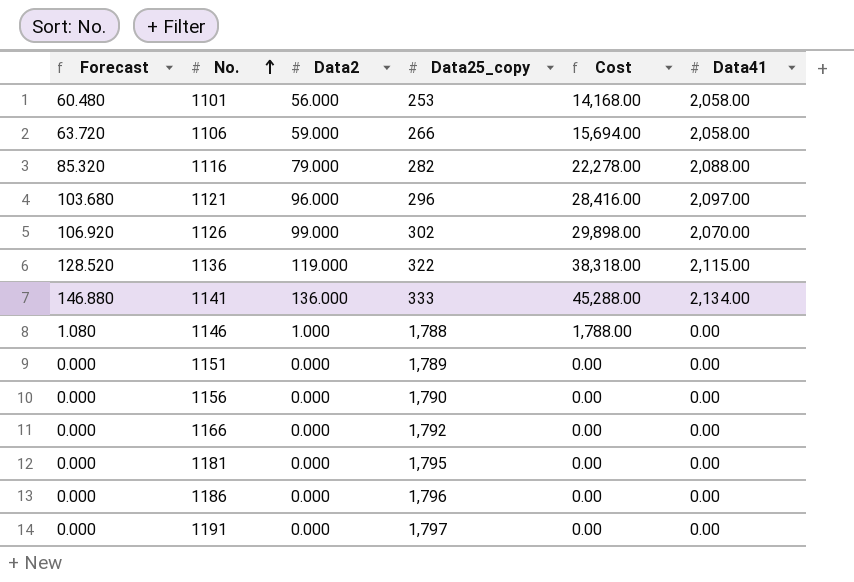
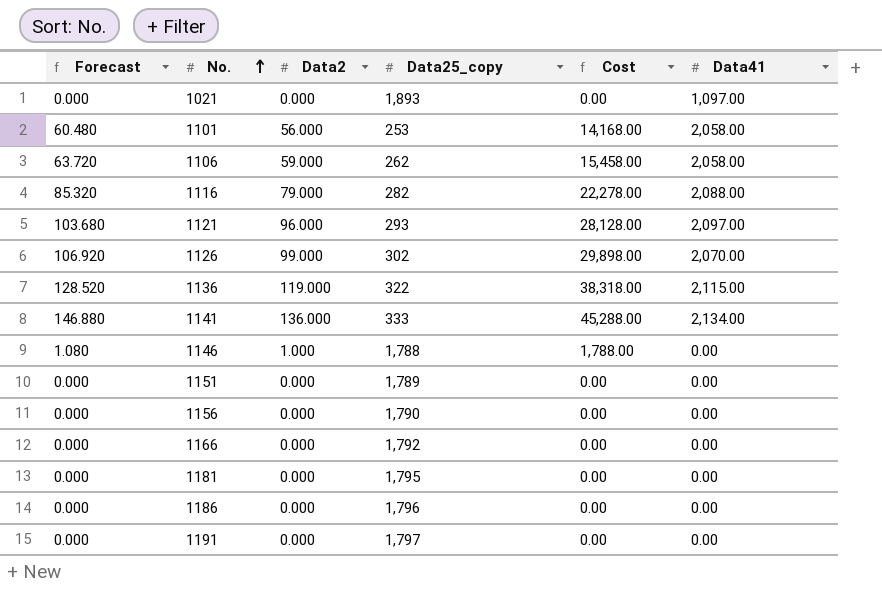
row 1021: none -> 0.000 | 0.000 | 1,893 | 0.00 | 1,097.00
1106 | Data25_copy: 266 -> 262
1106 | Cost: 15,694.00 -> 15,458.00
1121 | Data25_copy: 296 -> 293
1121 | Cost: 28,416.00 -> 28,128.00

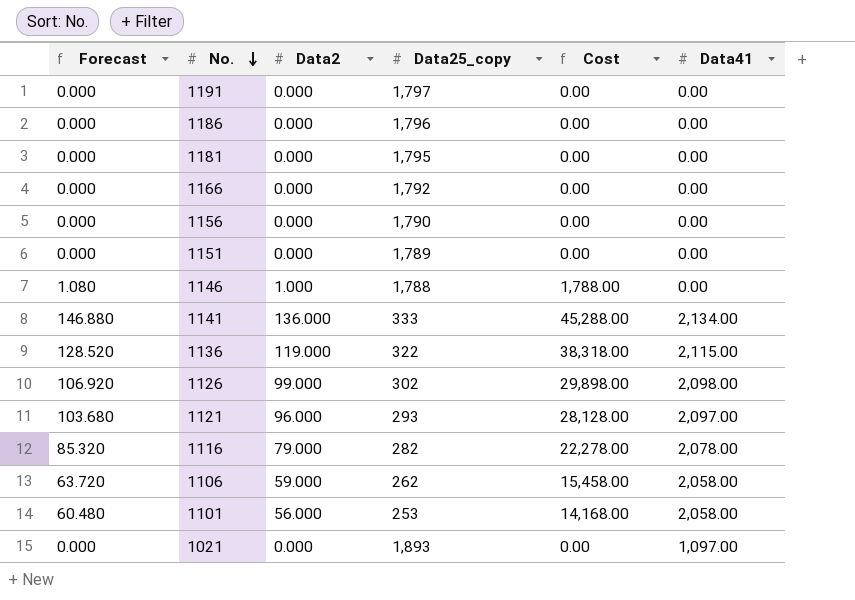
row order: No. ascending -> No. descending
1126 | Data41: 2,070.00 -> 2,098.00
1116 | Data41: 2,088.00 -> 2,078.00

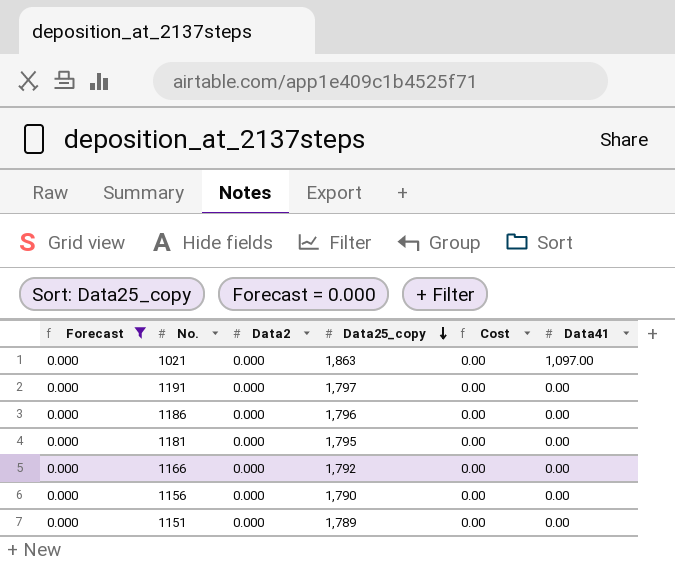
filter: none -> Forecast = 0.000
row order: No. descending -> Data25_copy descending
1021 | Data25_copy: 1,893 -> 1,863

